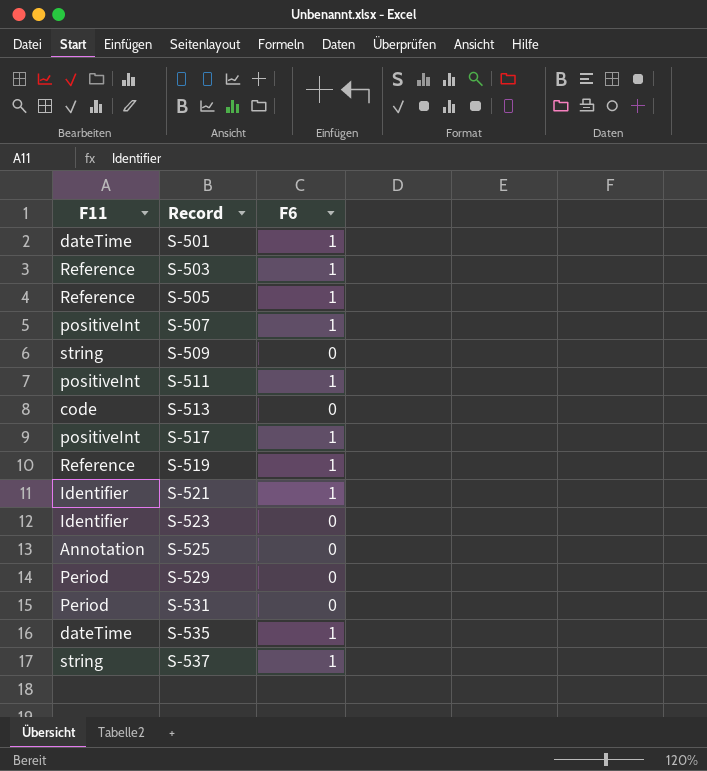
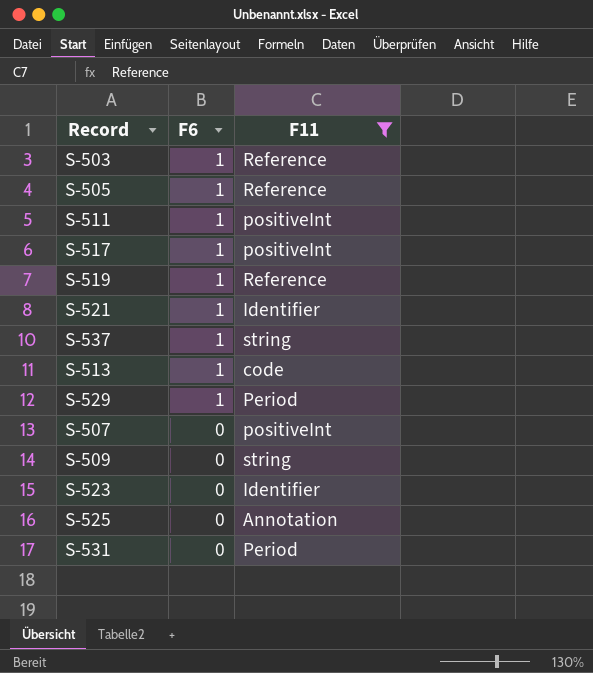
filter: none -> F11 != dateTime
row order: Record ascending -> F6 descending
column F11 | position: 1 -> 3
S-513 | F6: 0 -> 1
S-529 | F6: 0 -> 1
S-507 | F6: 1 -> 0

